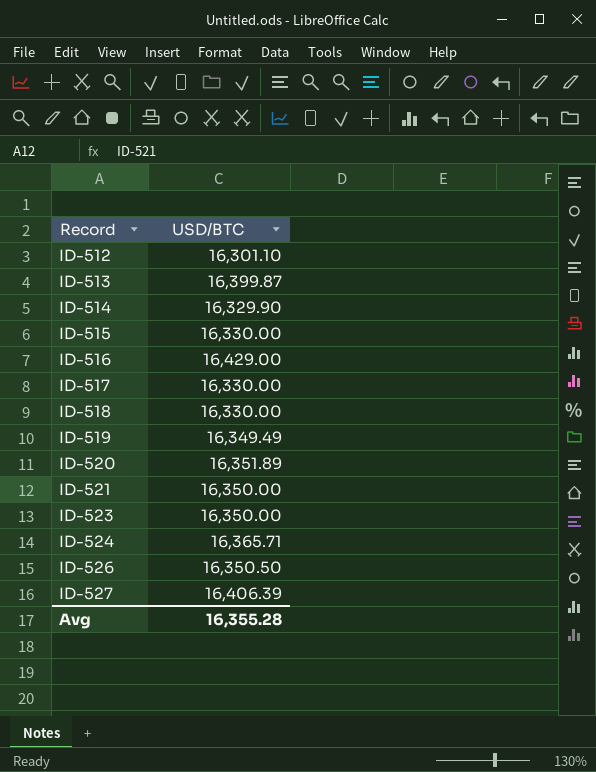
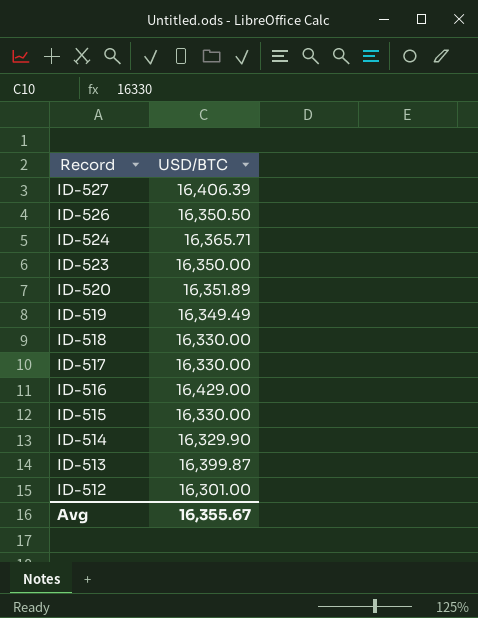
row order: Record ascending -> Record descending
row ID-521: 16,350.00 -> none
ID-512 | USD/BTC: 16,301.10 -> 16,301.00
Avg | USD/BTC: 16,355.28 -> 16,355.67

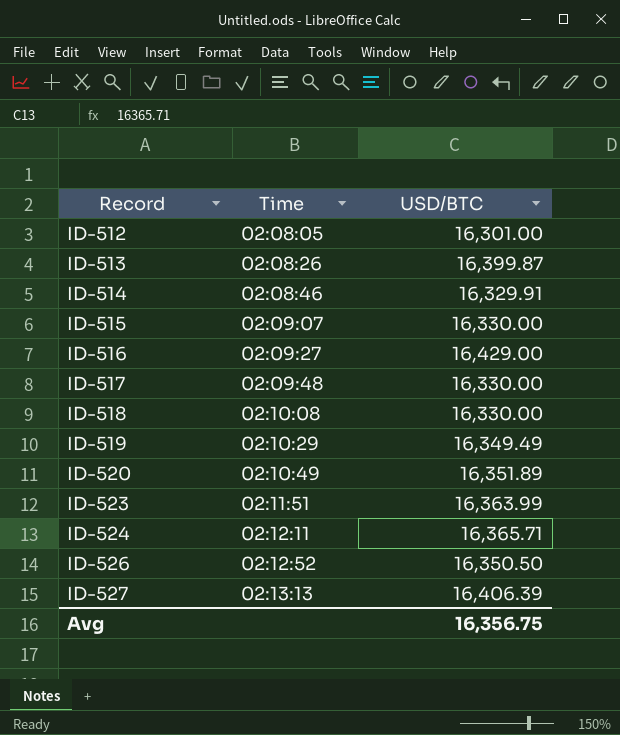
row order: Record descending -> Record ascending
column Time | position: none -> 2
ID-514 | USD/BTC: 16,329.90 -> 16,329.91
ID-523 | USD/BTC: 16,350.00 -> 16,363.99
Avg | USD/BTC: 16,355.67 -> 16,356.75

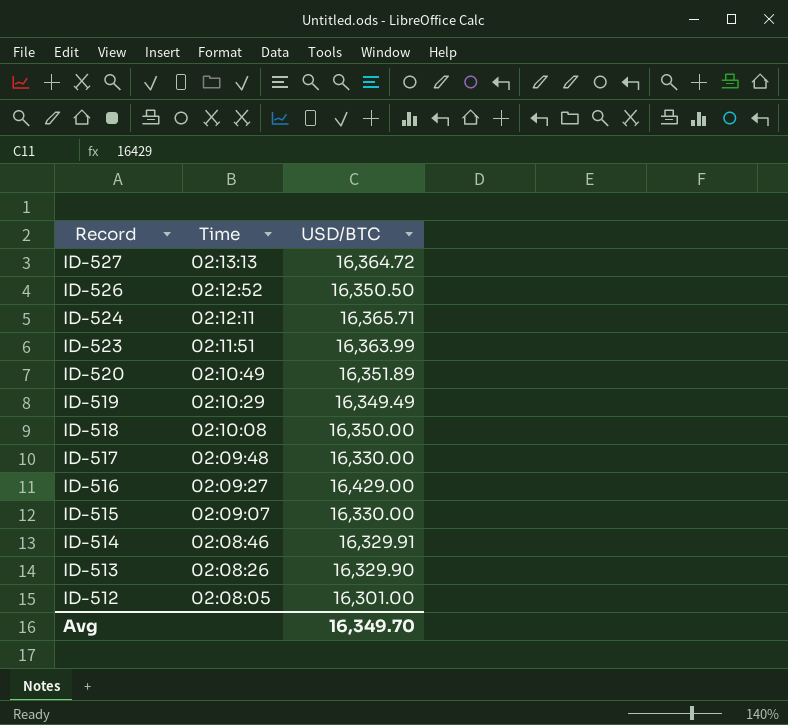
row order: Record ascending -> Record descending
ID-527 | USD/BTC: 16,406.39 -> 16,364.72
ID-518 | USD/BTC: 16,330.00 -> 16,350.00
ID-513 | USD/BTC: 16,399.87 -> 16,329.90
Avg | USD/BTC: 16,356.75 -> 16,349.70

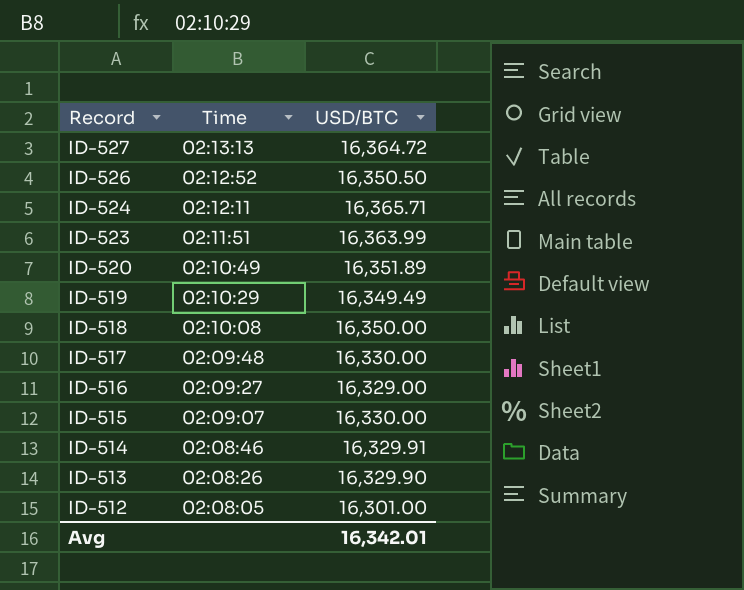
ID-516 | USD/BTC: 16,429.00 -> 16,329.00
Avg | USD/BTC: 16,349.70 -> 16,342.01

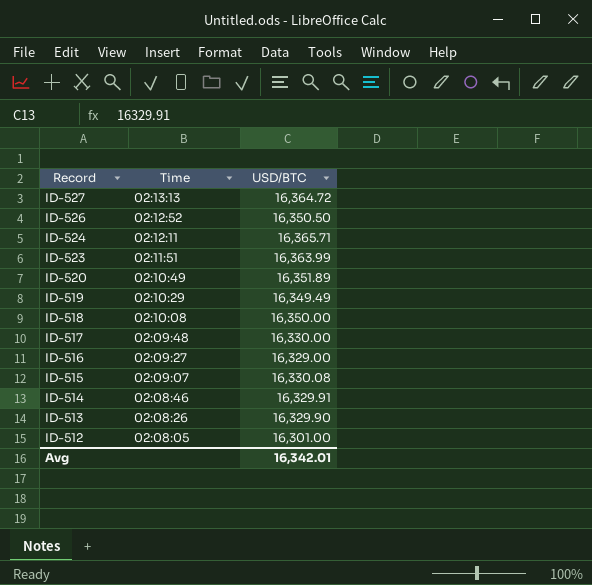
ID-515 | USD/BTC: 16,330.00 -> 16,330.08

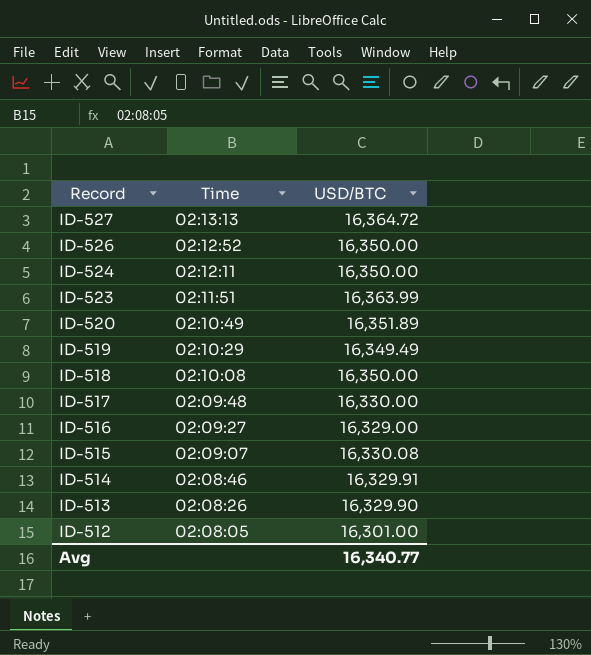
ID-526 | USD/BTC: 16,350.50 -> 16,350.00
ID-524 | USD/BTC: 16,365.71 -> 16,350.00
Avg | USD/BTC: 16,342.01 -> 16,340.77

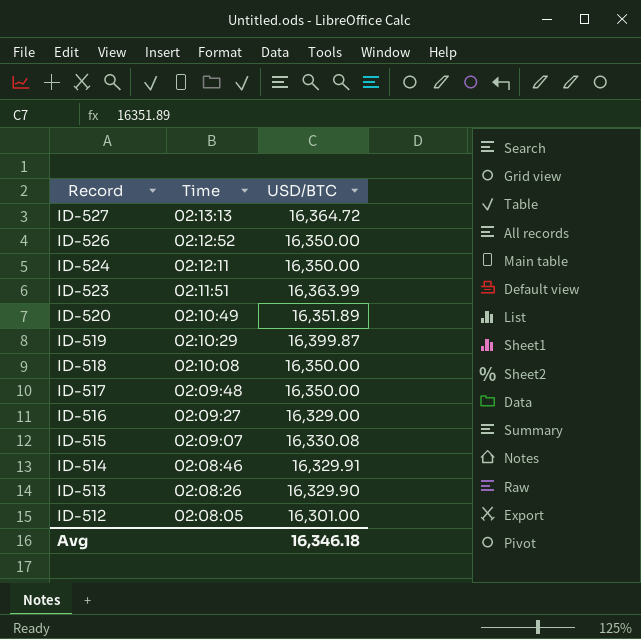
ID-519 | USD/BTC: 16,349.49 -> 16,399.87
ID-517 | USD/BTC: 16,330.00 -> 16,350.00
Avg | USD/BTC: 16,340.77 -> 16,346.18

